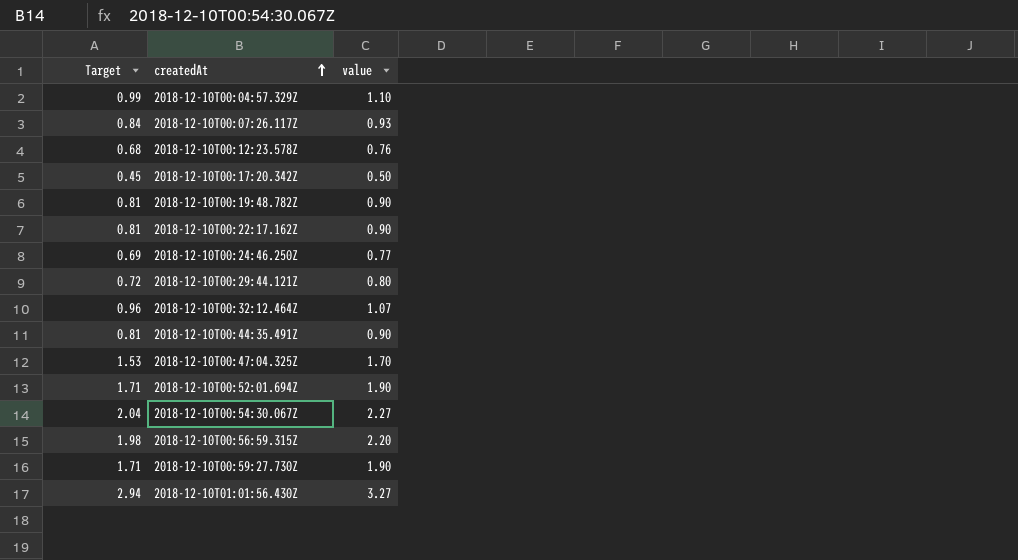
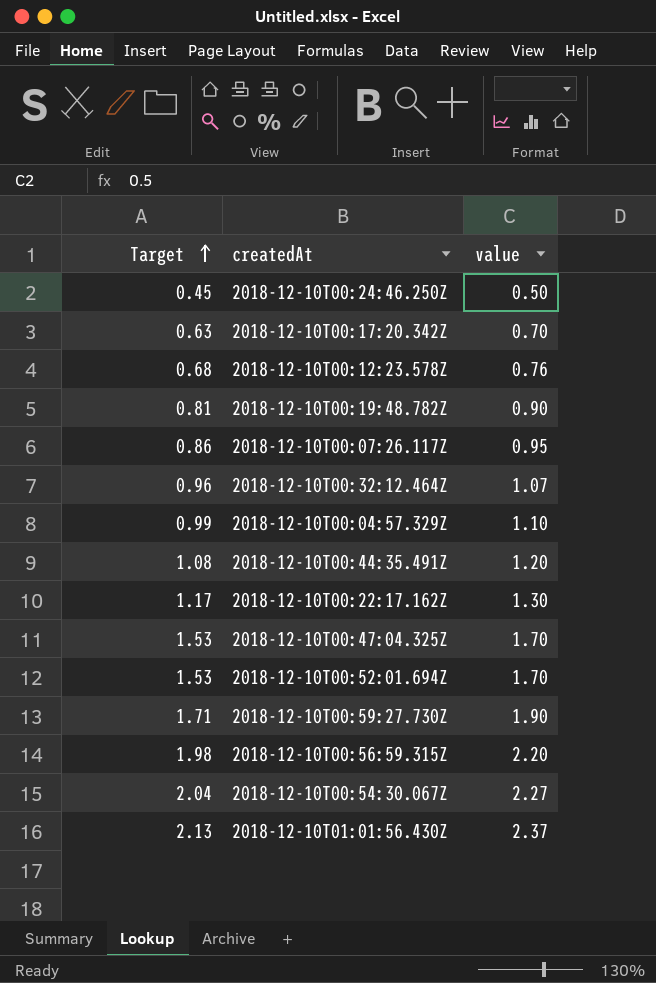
row order: createdAt ascending -> Target ascending
row 2018-12-10T00:29:44.121Z: 0.72 | 0.80 -> none
2018-12-10T00:24:46.250Z | Target: 0.69 -> 0.45
2018-12-10T00:24:46.250Z | value: 0.77 -> 0.50
2018-12-10T00:17:20.342Z | Target: 0.45 -> 0.63
2018-12-10T00:17:20.342Z | value: 0.50 -> 0.70
2018-12-10T00:07:26.117Z | Target: 0.84 -> 0.86
2018-12-10T00:07:26.117Z | value: 0.93 -> 0.95
2018-12-10T00:44:35.491Z | Target: 0.81 -> 1.08
2018-12-10T00:44:35.491Z | value: 0.90 -> 1.20
2018-12-10T00:22:17.162Z | Target: 0.81 -> 1.17
2018-12-10T00:22:17.162Z | value: 0.90 -> 1.30
2018-12-10T00:52:01.694Z | Target: 1.71 -> 1.53
2018-12-10T00:52:01.694Z | value: 1.90 -> 1.70
2018-12-10T01:01:56.430Z | Target: 2.94 -> 2.13
2018-12-10T01:01:56.430Z | value: 3.27 -> 2.37

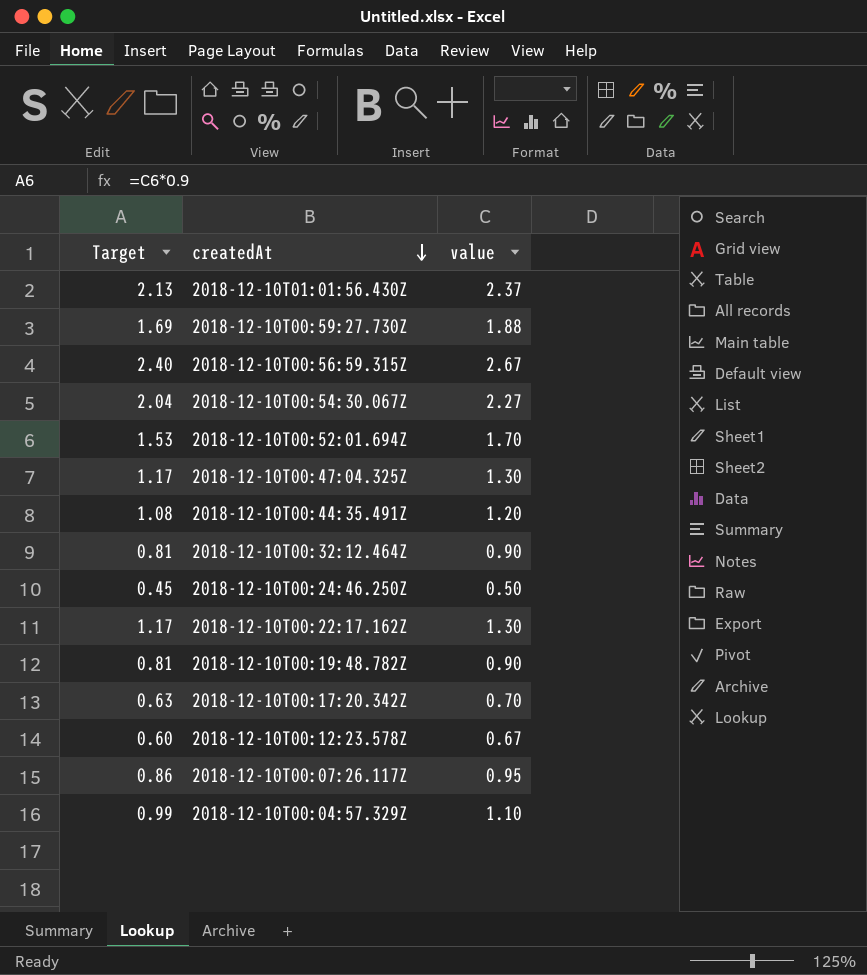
row order: Target ascending -> createdAt descending
2018-12-10T00:59:27.730Z | Target: 1.71 -> 1.69
2018-12-10T00:59:27.730Z | value: 1.90 -> 1.88
2018-12-10T00:56:59.315Z | Target: 1.98 -> 2.40
2018-12-10T00:56:59.315Z | value: 2.20 -> 2.67
2018-12-10T00:47:04.325Z | Target: 1.53 -> 1.17
2018-12-10T00:47:04.325Z | value: 1.70 -> 1.30
2018-12-10T00:32:12.464Z | Target: 0.96 -> 0.81
2018-12-10T00:32:12.464Z | value: 1.07 -> 0.90
2018-12-10T00:12:23.578Z | Target: 0.68 -> 0.60
2018-12-10T00:12:23.578Z | value: 0.76 -> 0.67

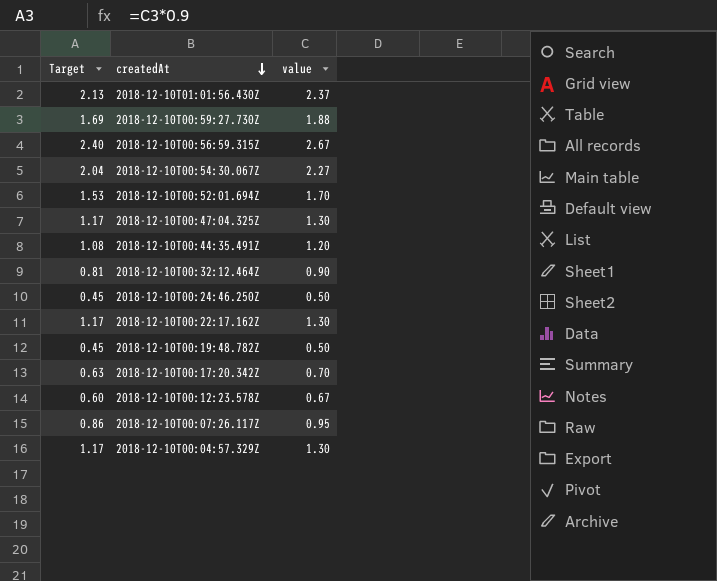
2018-12-10T00:19:48.782Z | Target: 0.81 -> 0.45
2018-12-10T00:19:48.782Z | value: 0.90 -> 0.50
2018-12-10T00:04:57.329Z | Target: 0.99 -> 1.17
2018-12-10T00:04:57.329Z | value: 1.10 -> 1.30

